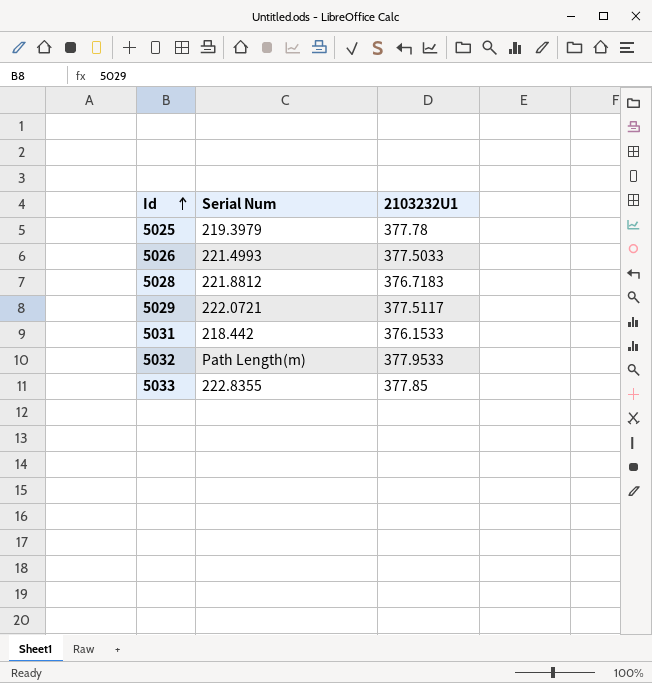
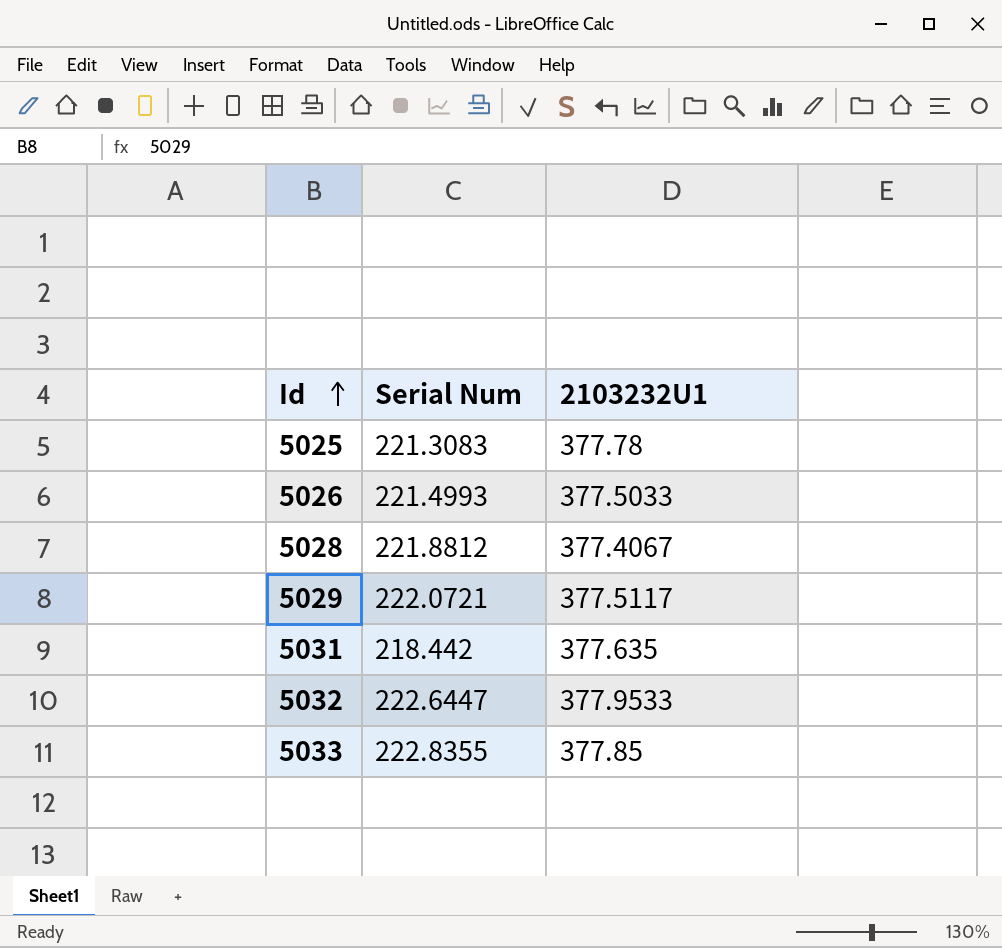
5025 | Serial Num: 219.3979 -> 221.3083
5028 | 2103232U1: 376.7183 -> 377.4067
5031 | 2103232U1: 376.1533 -> 377.635
5032 | Serial Num: Path Length(m) -> 222.6447

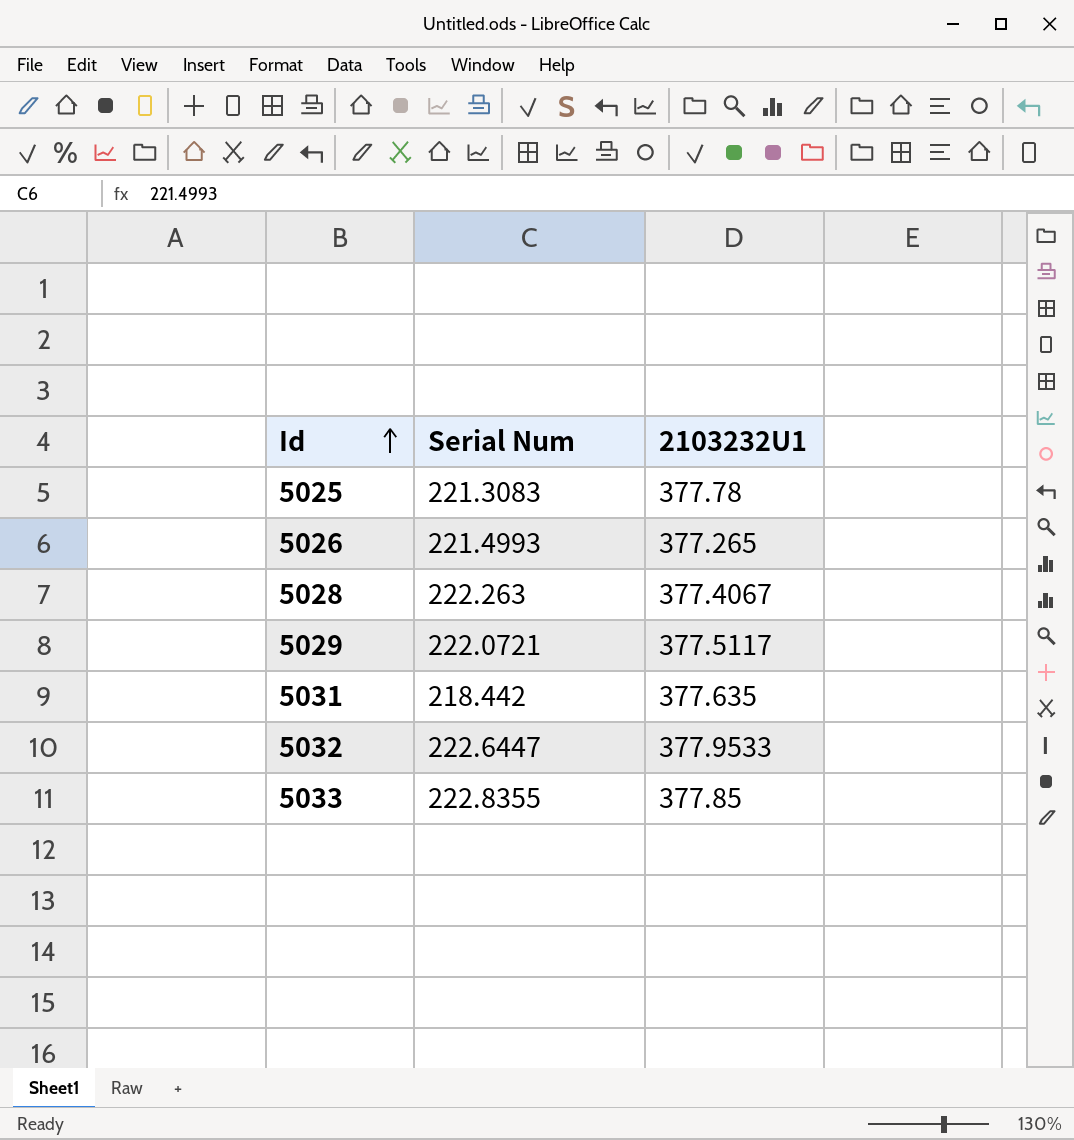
5026 | 2103232U1: 377.5033 -> 377.265
5028 | Serial Num: 221.8812 -> 222.263

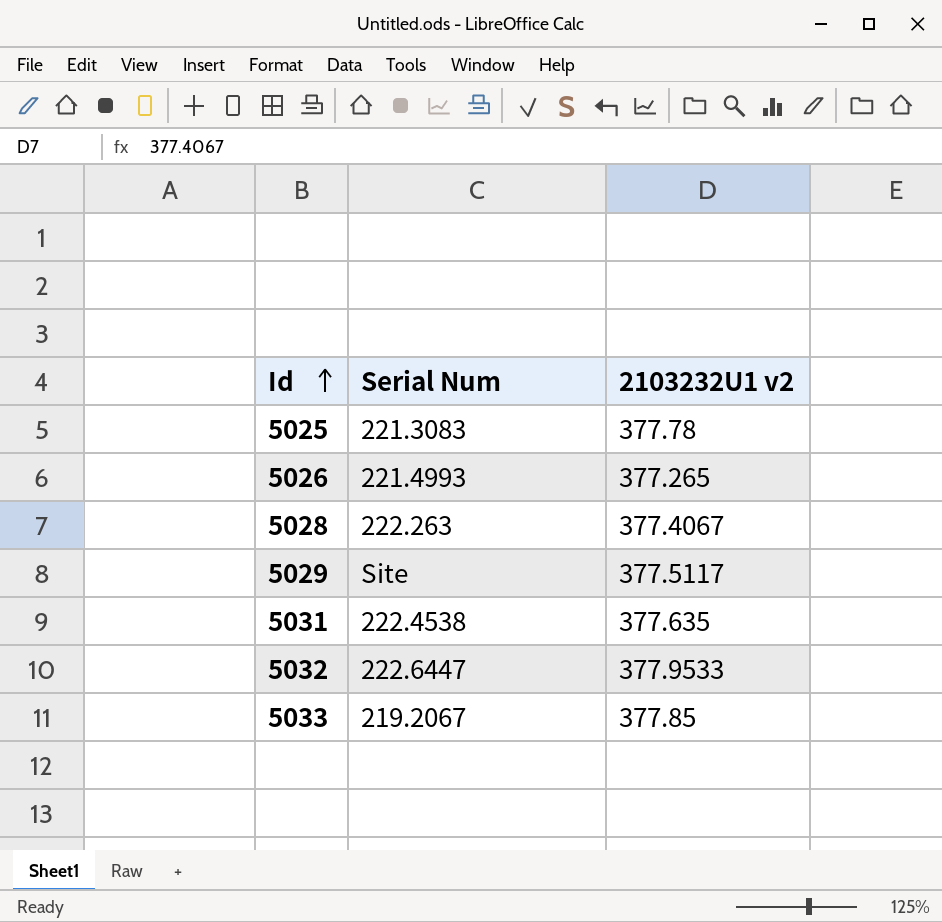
column name: 2103232U1 -> 2103232U1 v2
5029 | Serial Num: 222.0721 -> Site
5031 | Serial Num: 218.442 -> 222.4538
5033 | Serial Num: 222.8355 -> 219.2067

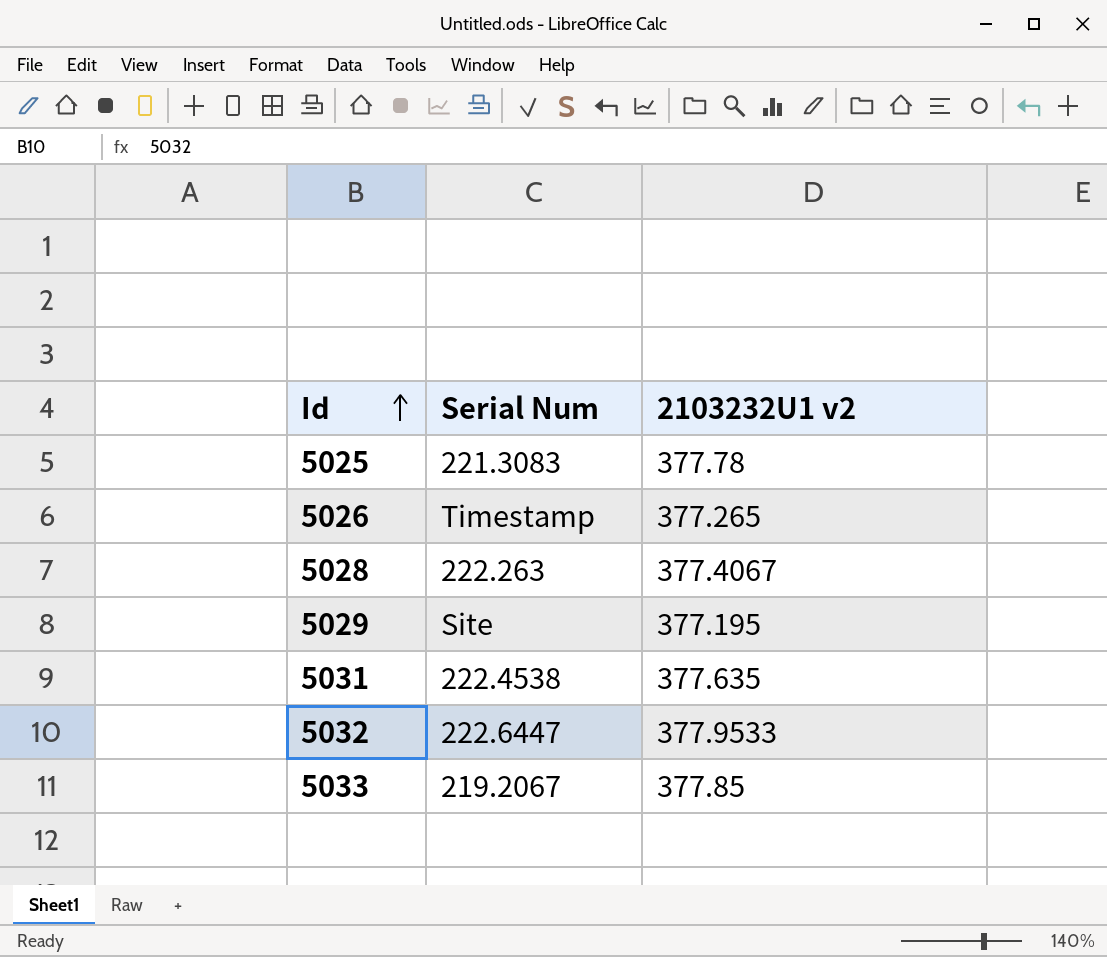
5026 | Serial Num: 221.4993 -> Timestamp
5029 | 2103232U1 v2: 377.5117 -> 377.195

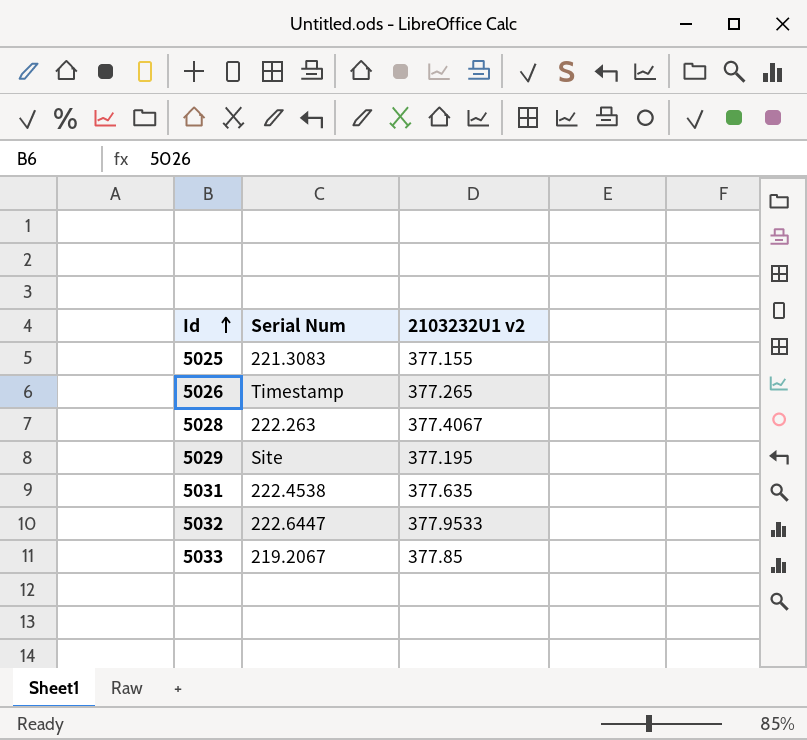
5025 | 2103232U1 v2: 377.78 -> 377.155

